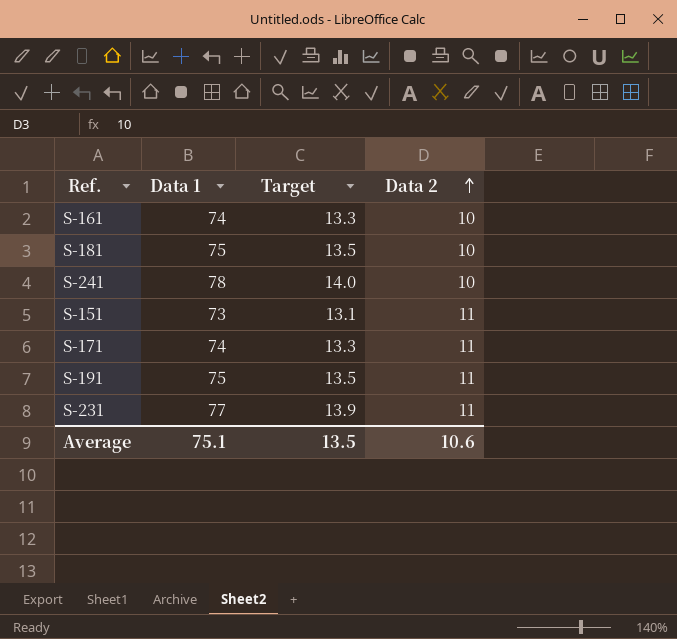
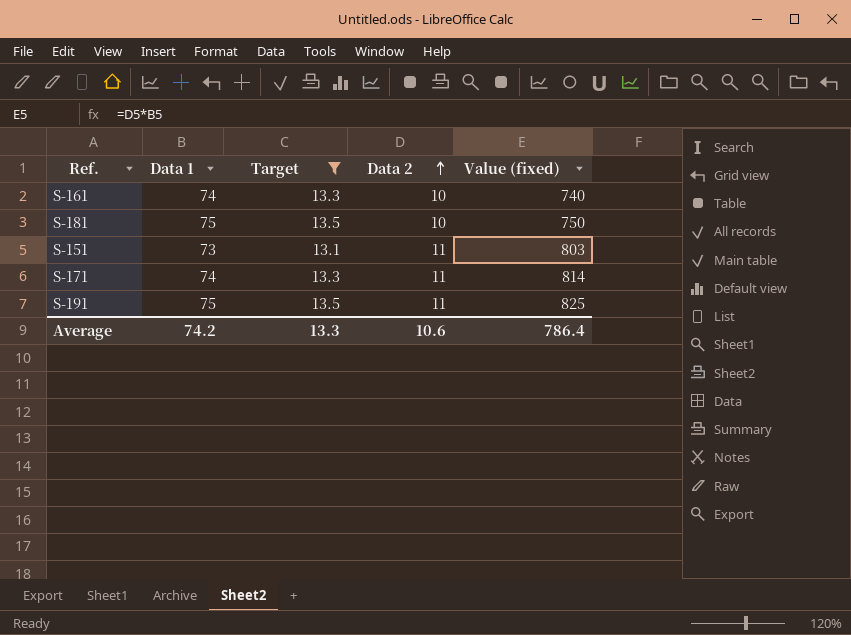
filter: none -> Target <= 13.5
column Value (fixed) | formula: none -> [Data 1] * [Data 2]
Average | Data 1: 75.1 -> 74.2
Average | Target: 13.5 -> 13.3

